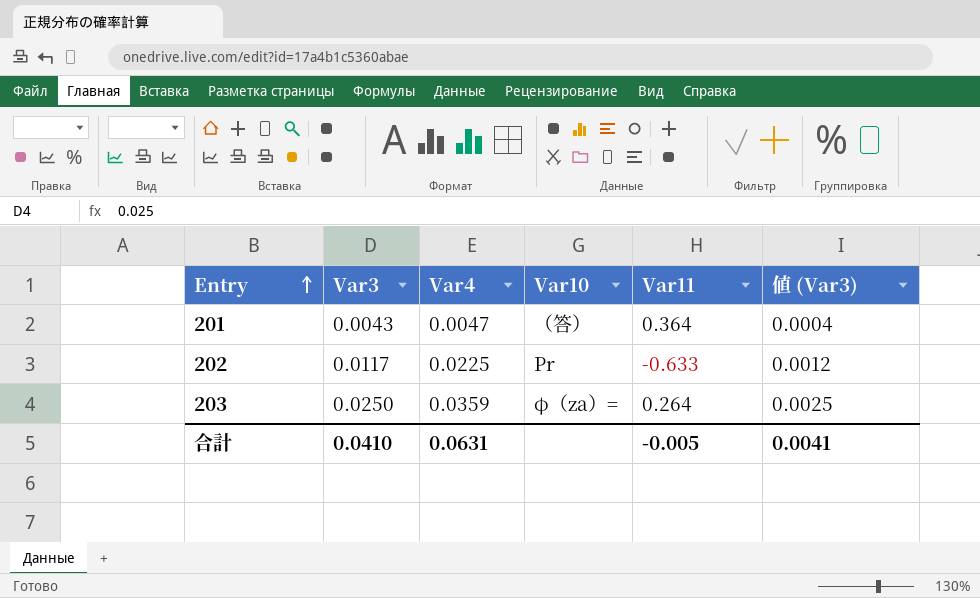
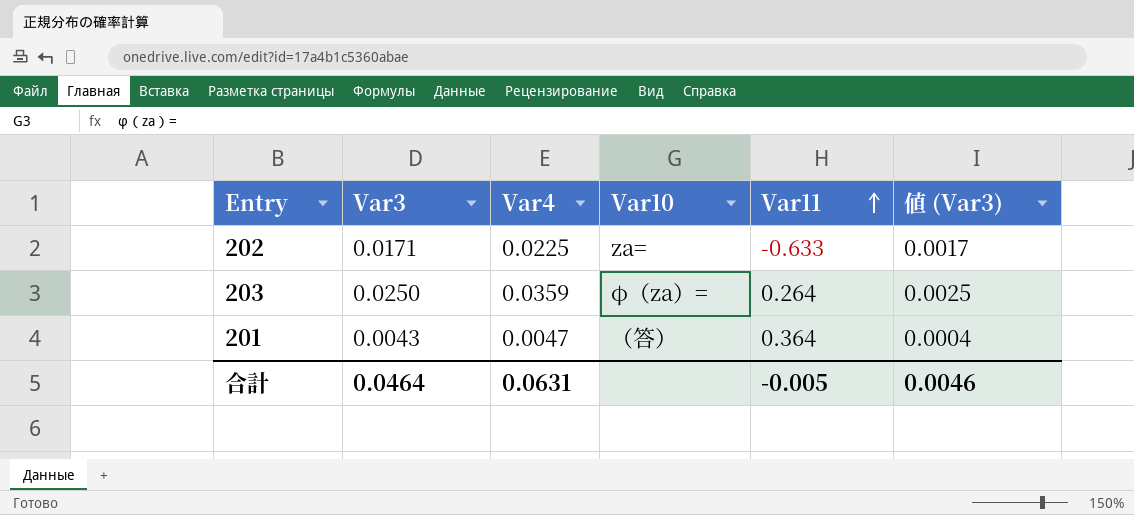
row order: Entry ascending -> Var11 ascending
202 | Var3: 0.0117 -> 0.0171
202 | Var10: Pr -> za=
202 | 値 (Var3): 0.0012 -> 0.0017
合計 | Var3: 0.0410 -> 0.0464
合計 | 値 (Var3): 0.0041 -> 0.0046

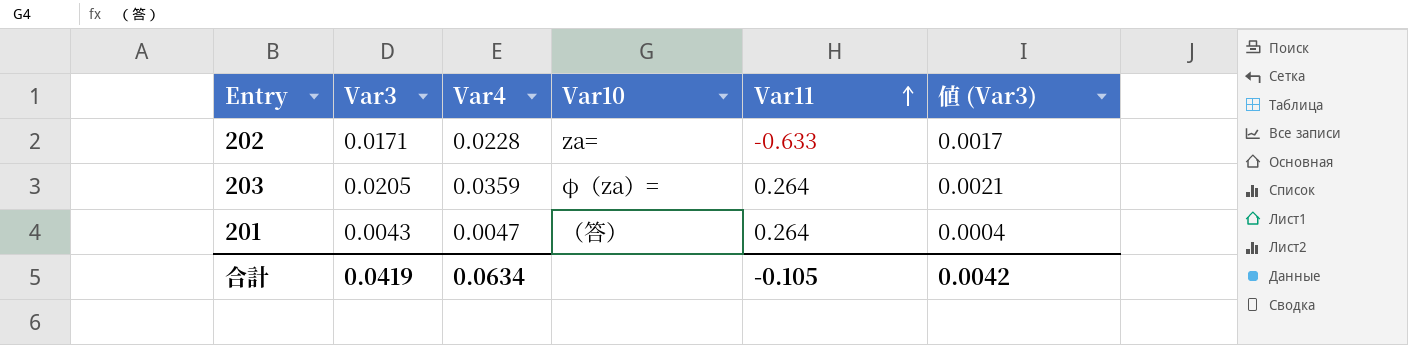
202 | Var4: 0.0225 -> 0.0228
203 | Var3: 0.0250 -> 0.0205
203 | 値 (Var3): 0.0025 -> 0.0021
201 | Var11: 0.364 -> 0.264
合計 | Var3: 0.0464 -> 0.0419
合計 | Var4: 0.0631 -> 0.0634
合計 | Var11: -0.005 -> -0.105
合計 | 値 (Var3): 0.0046 -> 0.0042

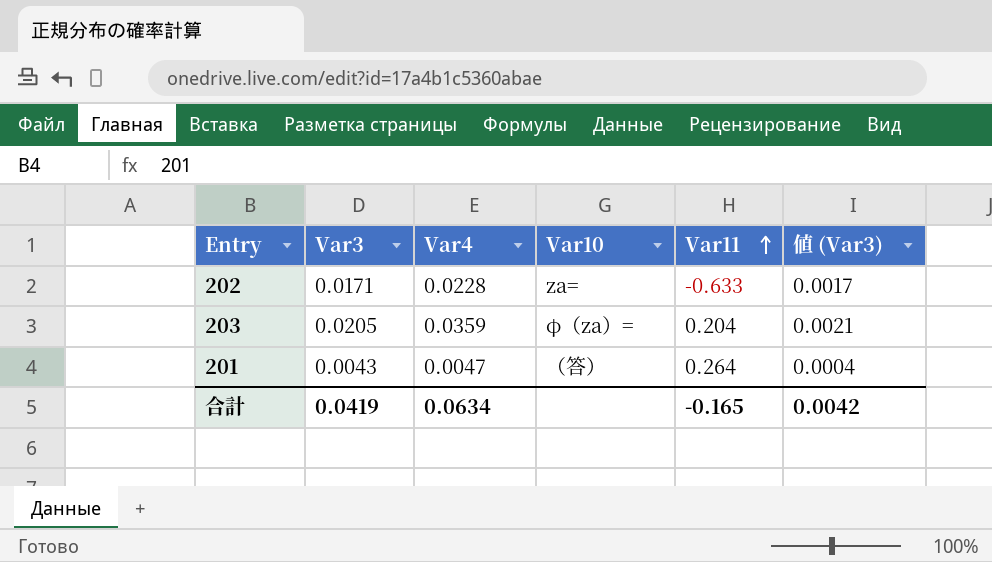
203 | Var11: 0.264 -> 0.204
合計 | Var11: -0.105 -> -0.165

